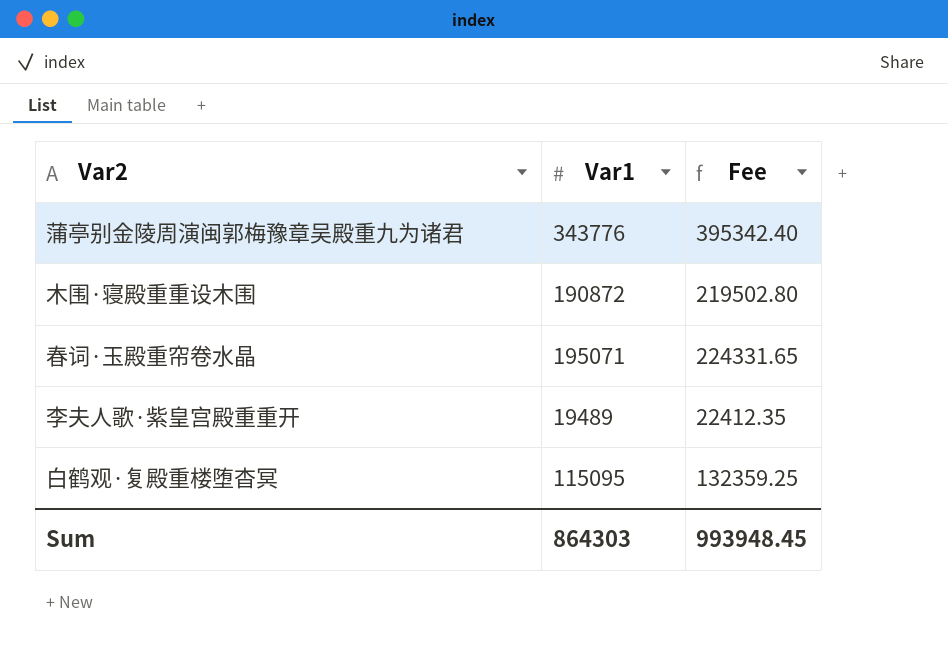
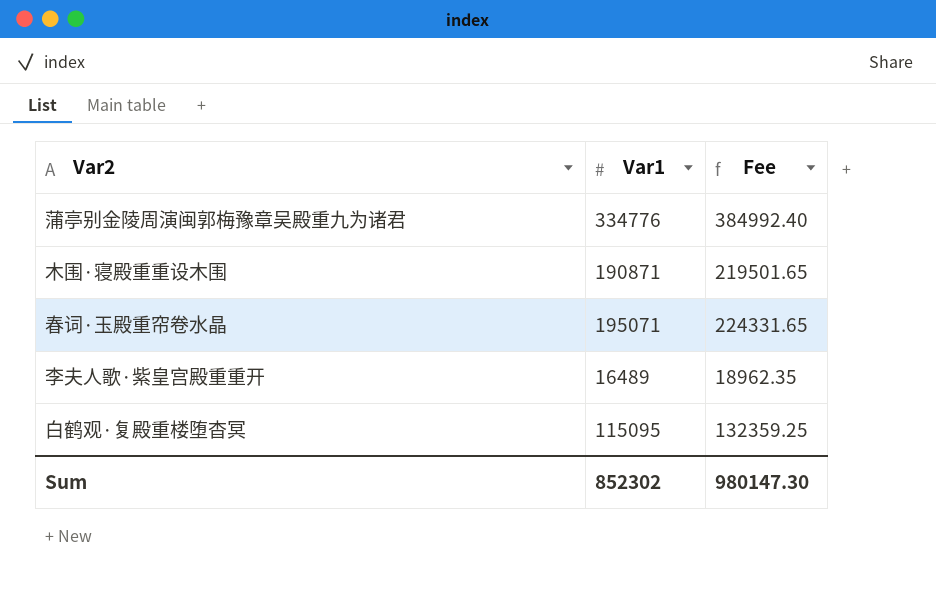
蒲亭别金陵周演闽郭梅豫章吴殿重九为诸君 | Var1: 343776 -> 334776
蒲亭别金陵周演闽郭梅豫章吴殿重九为诸君 | Fee: 395342.40 -> 384992.40
木围·寝殿重重设木围 | Var1: 190872 -> 190871
木围·寝殿重重设木围 | Fee: 219502.80 -> 219501.65
李夫人歌·紫皇宫殿重重开 | Var1: 19489 -> 16489
李夫人歌·紫皇宫殿重重开 | Fee: 22412.35 -> 18962.35
Sum | Var1: 864303 -> 852302
Sum | Fee: 993948.45 -> 980147.30

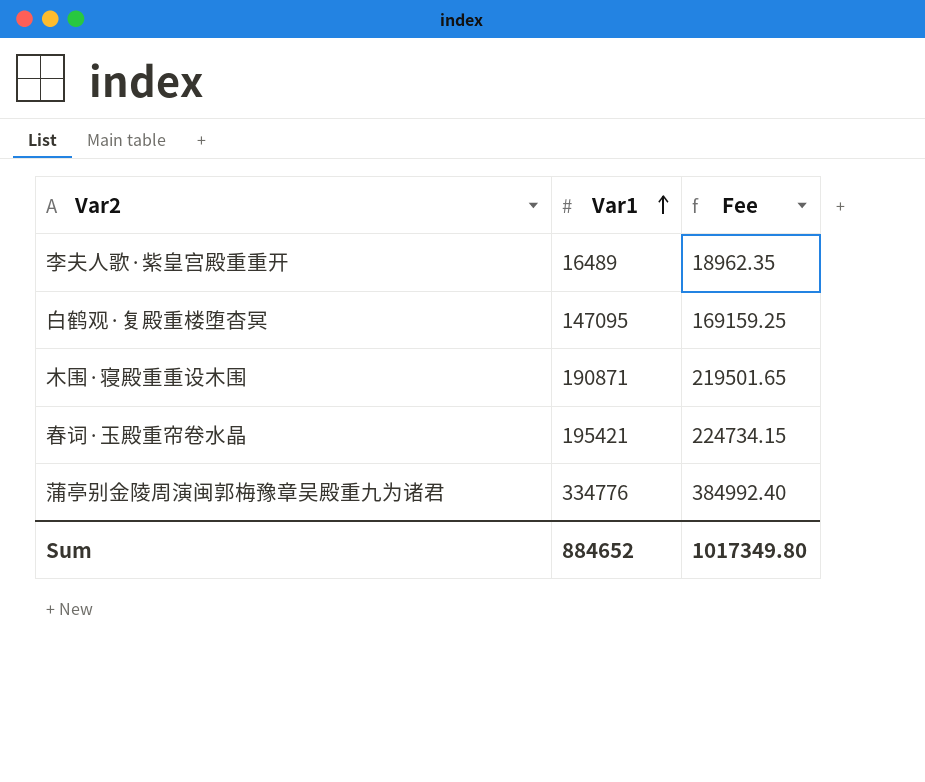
row order: none -> Var1 ascending
白鹤观·复殿重楼堕杳冥 | Var1: 115095 -> 147095
白鹤观·复殿重楼堕杳冥 | Fee: 132359.25 -> 169159.25
春词·玉殿重帘卷水晶 | Var1: 195071 -> 195421
春词·玉殿重帘卷水晶 | Fee: 224331.65 -> 224734.15
Sum | Var1: 852302 -> 884652
Sum | Fee: 980147.30 -> 1017349.80

